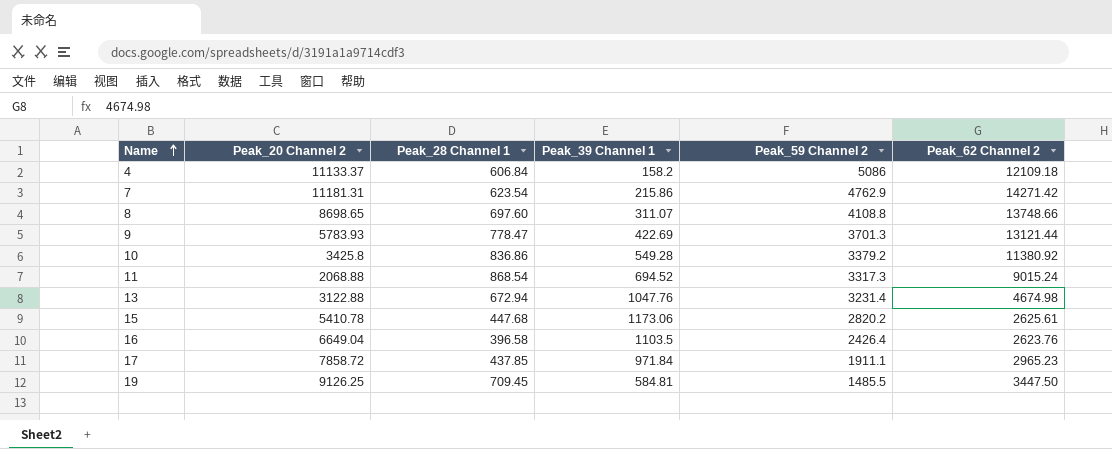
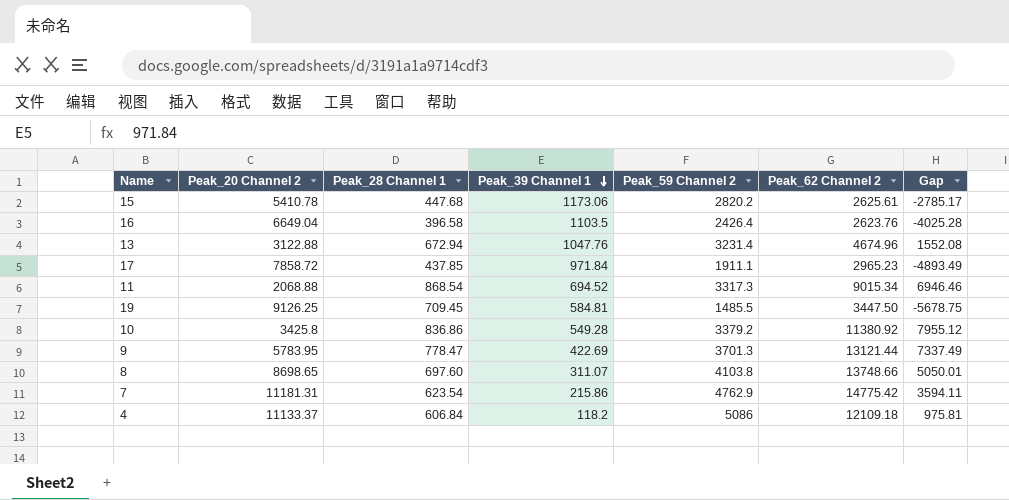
row order: Name ascending -> Peak_39 Channel 1 descending
column Gap | formula: none -> [Peak_62 Channel 2] - [Peak_20 Channel 2]
13 | Peak_62 Channel 2: 4674.98 -> 4674.96
11 | Peak_62 Channel 2: 9015.24 -> 9015.34
9 | Peak_20 Channel 2: 5783.93 -> 5783.95
8 | Peak_59 Channel 2: 4108.8 -> 4103.8
7 | Peak_62 Channel 2: 14271.42 -> 14775.42
4 | Peak_39 Channel 1: 158.2 -> 118.2

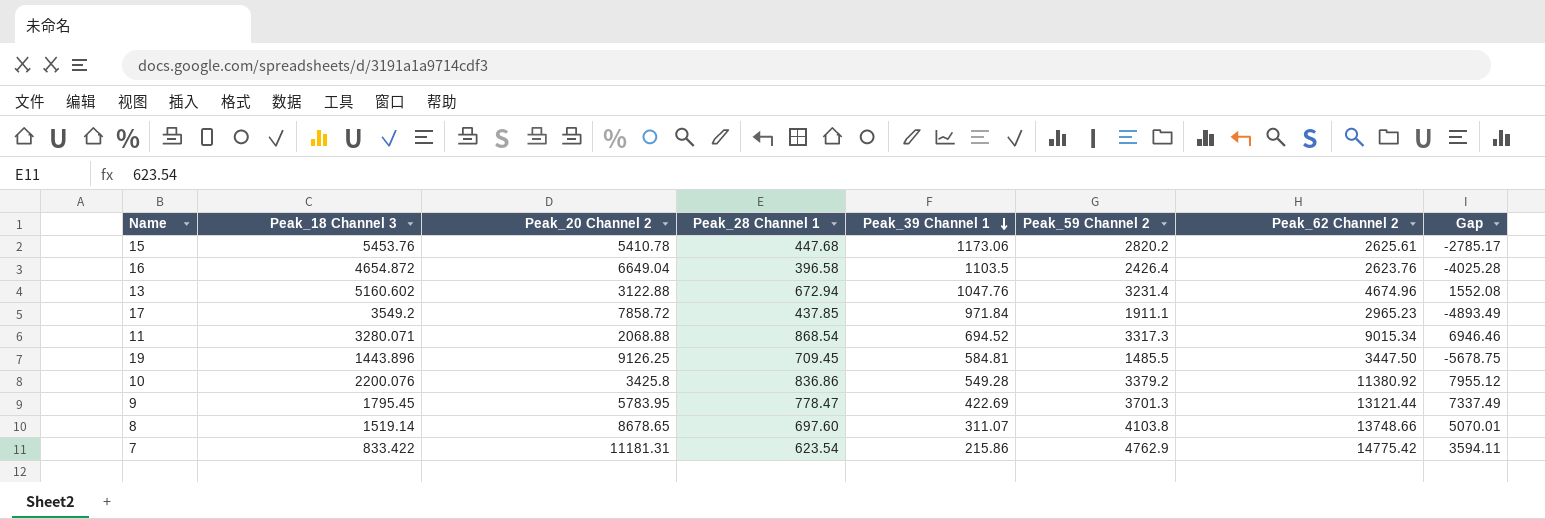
column Peak_18 Channel 3 | position: none -> 2
row 4: 11133.37 | 606.84 | 118.2 | 5086 | 12109.18 | 975.81 -> none
8 | Peak_20 Channel 2: 8698.65 -> 8678.65
8 | Gap: 5050.01 -> 5070.01

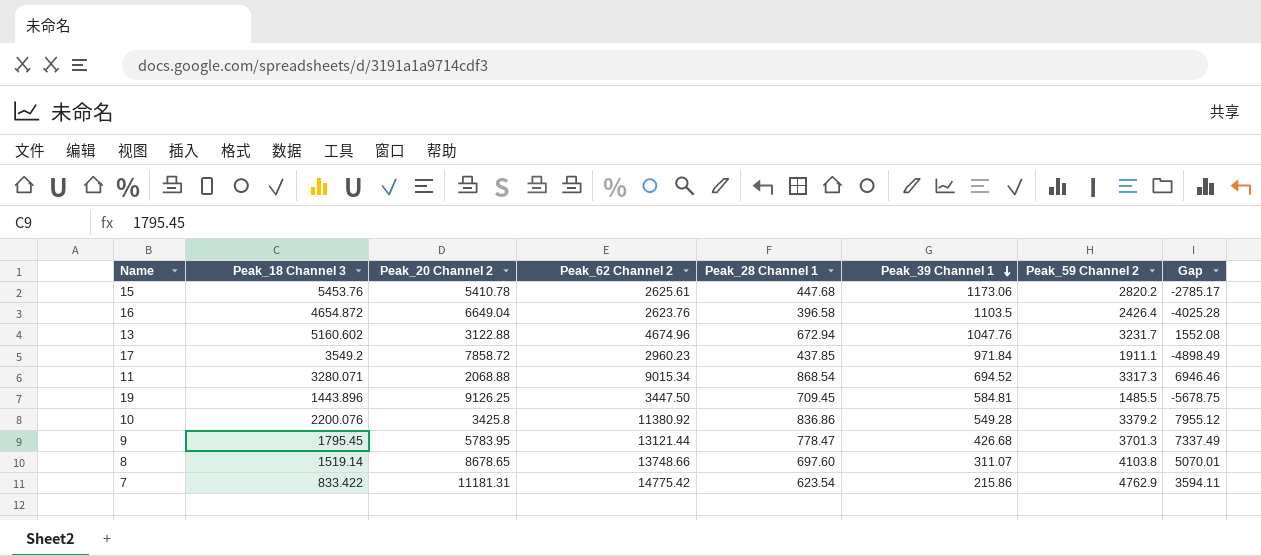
column Peak_62 Channel 2 | position: 7 -> 4
13 | Peak_59 Channel 2: 3231.4 -> 3231.7
17 | Peak_62 Channel 2: 2965.23 -> 2960.23
17 | Gap: -4893.49 -> -4898.49
9 | Peak_39 Channel 1: 422.69 -> 426.68

